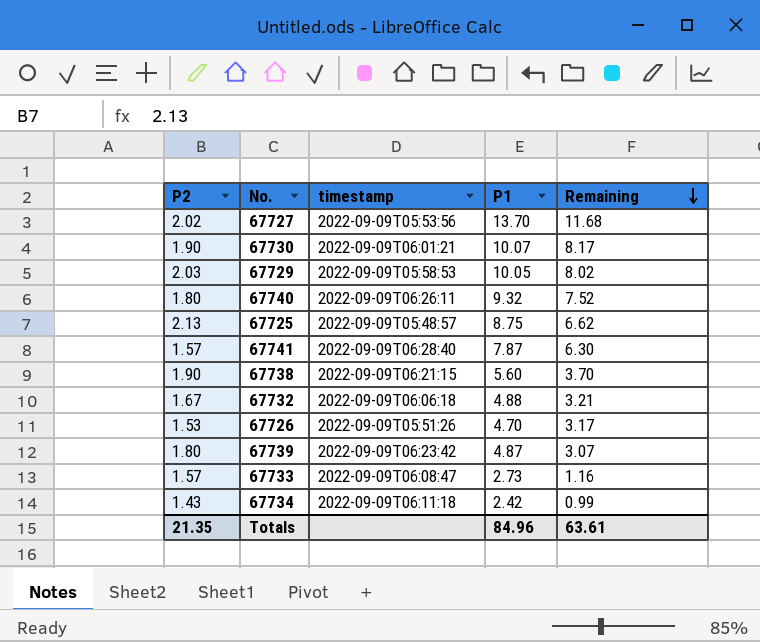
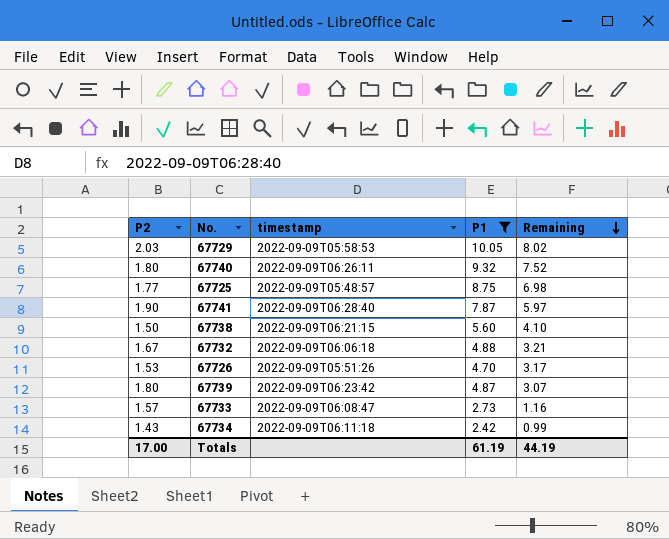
filter: none -> P1 <= 10.05
67725 | P2: 2.13 -> 1.77
67725 | Remaining: 6.62 -> 6.98
67741 | P2: 1.57 -> 1.90
67741 | Remaining: 6.30 -> 5.97
67738 | P2: 1.90 -> 1.50
67738 | Remaining: 3.70 -> 4.10
Totals | P2: 21.35 -> 17.00
Totals | P1: 84.96 -> 61.19
Totals | Remaining: 63.61 -> 44.19

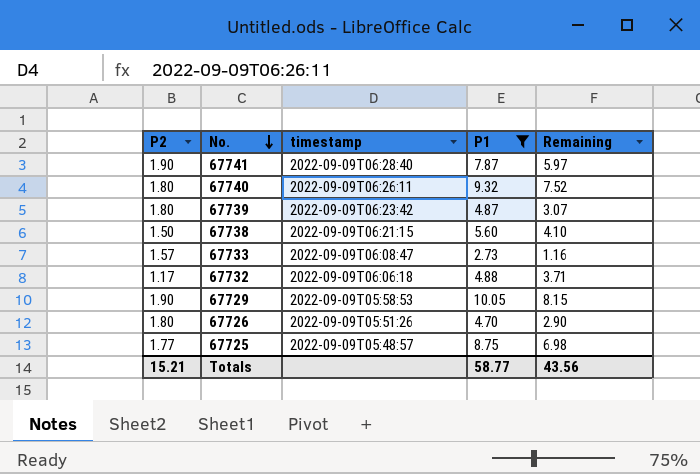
row order: Remaining descending -> No. descending
row 67734: 1.43 | 2022-09-09T06:11:18 | 2.42 | 0.99 -> none
67732 | P2: 1.67 -> 1.17
67732 | Remaining: 3.21 -> 3.71
67729 | P2: 2.03 -> 1.90
67729 | Remaining: 8.02 -> 8.15
67726 | P2: 1.53 -> 1.80
67726 | Remaining: 3.17 -> 2.90
Totals | P2: 17.00 -> 15.21
Totals | P1: 61.19 -> 58.77
Totals | Remaining: 44.19 -> 43.56

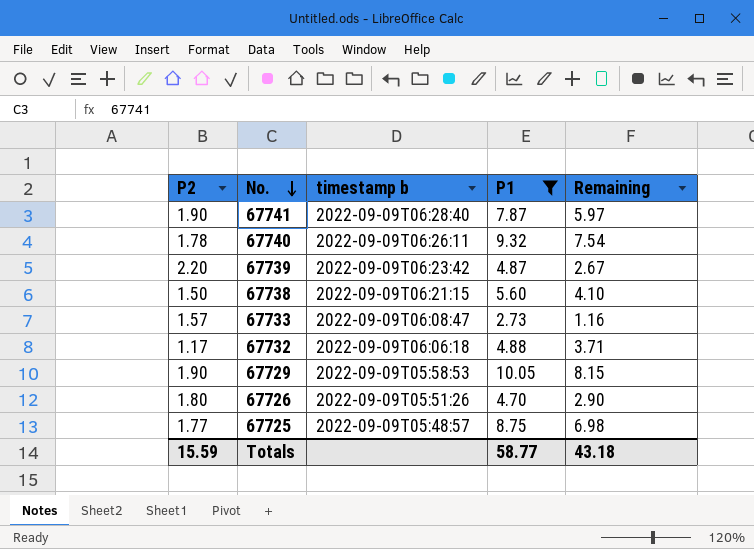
column name: timestamp -> timestamp b
67740 | P2: 1.80 -> 1.78
67740 | Remaining: 7.52 -> 7.54
67739 | P2: 1.80 -> 2.20
67739 | Remaining: 3.07 -> 2.67
Totals | P2: 15.21 -> 15.59
Totals | Remaining: 43.56 -> 43.18

